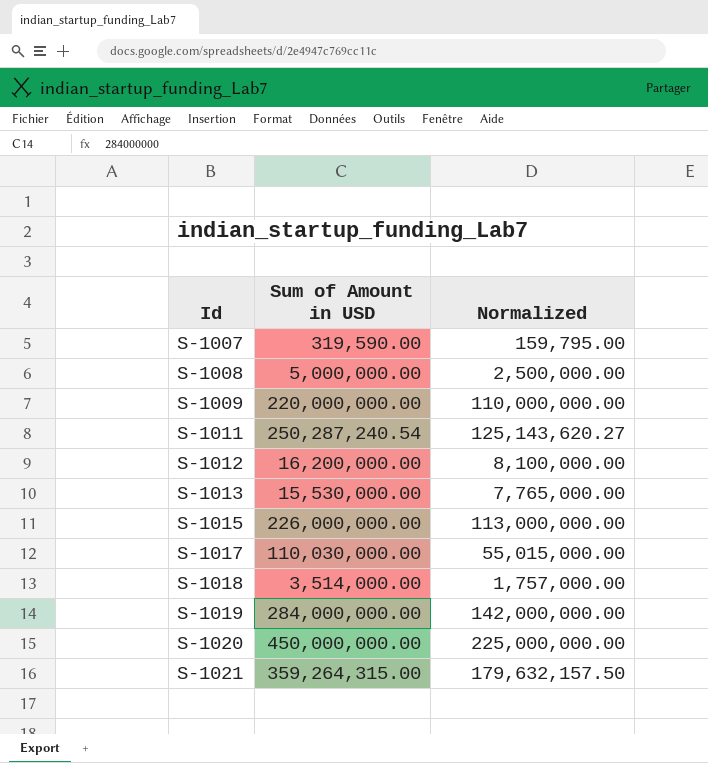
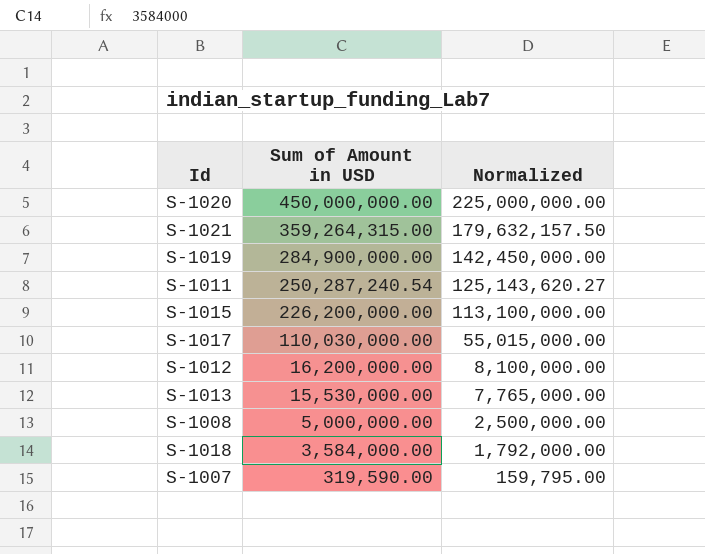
row order: Id ascending -> Sum of Amount in USD descending
row S-1009: 220,000,000.00 | 110,000,000.00 -> none
S-1019 | Sum of Amount in USD: 284,000,000.00 -> 284,900,000.00
S-1019 | Normalized: 142,000,000.00 -> 142,450,000.00
S-1015 | Sum of Amount in USD: 226,000,000.00 -> 226,200,000.00
S-1015 | Normalized: 113,000,000.00 -> 113,100,000.00
S-1018 | Sum of Amount in USD: 3,514,000.00 -> 3,584,000.00
S-1018 | Normalized: 1,757,000.00 -> 1,792,000.00

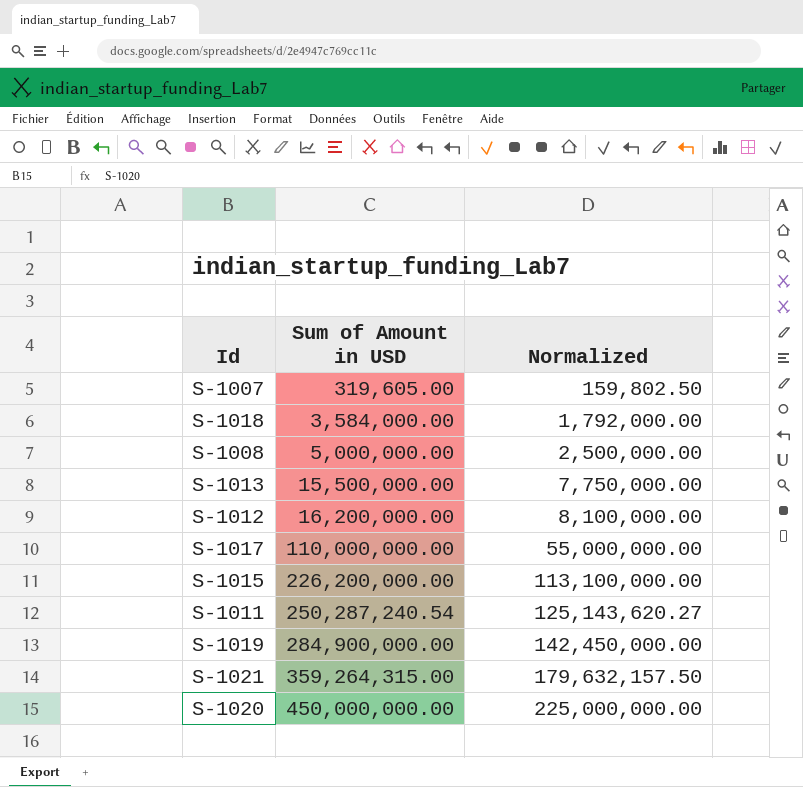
row order: Sum of Amount in USD descending -> Sum of Amount in USD ascending
S-1007 | Sum of Amount in USD: 319,590.00 -> 319,605.00
S-1007 | Normalized: 159,795.00 -> 159,802.50
S-1013 | Sum of Amount in USD: 15,530,000.00 -> 15,500,000.00
S-1013 | Normalized: 7,765,000.00 -> 7,750,000.00
S-1017 | Sum of Amount in USD: 110,030,000.00 -> 110,000,000.00
S-1017 | Normalized: 55,015,000.00 -> 55,000,000.00

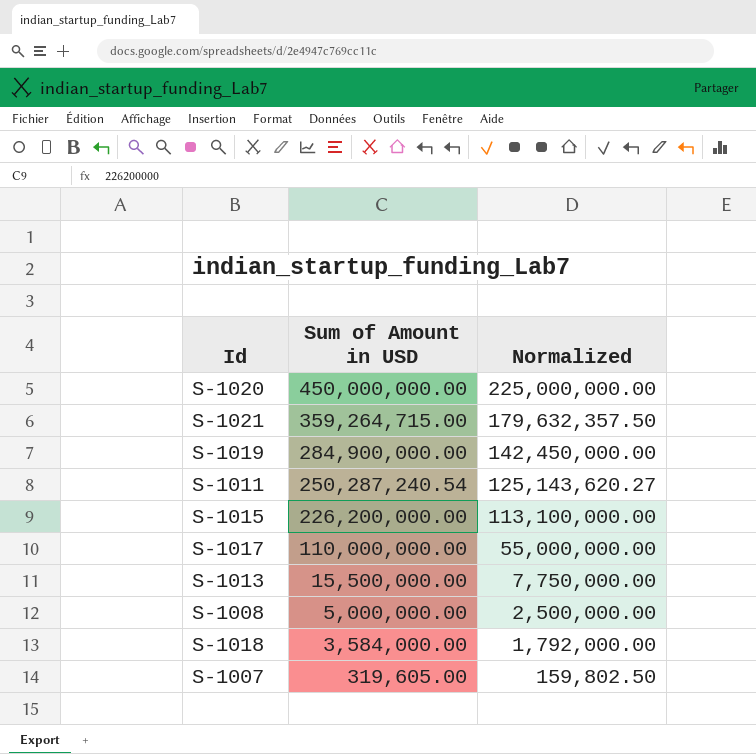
row order: Sum of Amount in USD ascending -> Sum of Amount in USD descending
row S-1012: 16,200,000.00 | 8,100,000.00 -> none
S-1021 | Sum of Amount in USD: 359,264,315.00 -> 359,264,715.00
S-1021 | Normalized: 179,632,157.50 -> 179,632,357.50

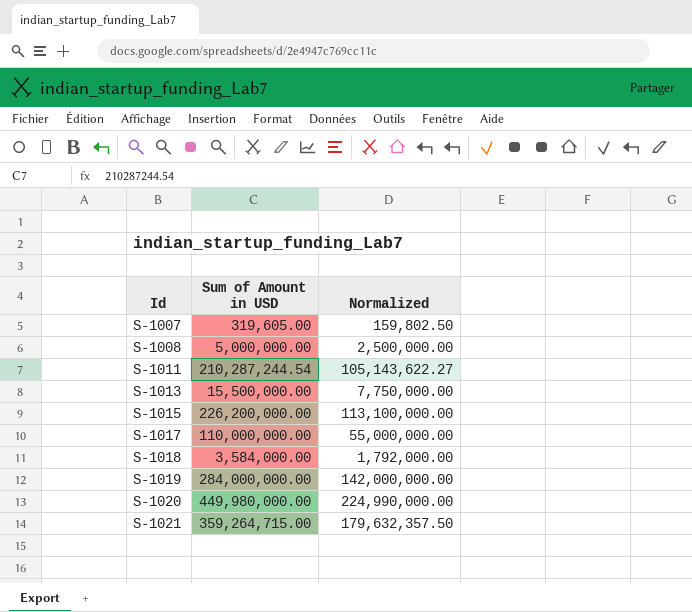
row order: Sum of Amount in USD descending -> Id ascending
S-1011 | Sum of Amount in USD: 250,287,240.54 -> 210,287,244.54
S-1011 | Normalized: 125,143,620.27 -> 105,143,622.27
S-1019 | Sum of Amount in USD: 284,900,000.00 -> 284,000,000.00
S-1019 | Normalized: 142,450,000.00 -> 142,000,000.00
S-1020 | Sum of Amount in USD: 450,000,000.00 -> 449,980,000.00
S-1020 | Normalized: 225,000,000.00 -> 224,990,000.00

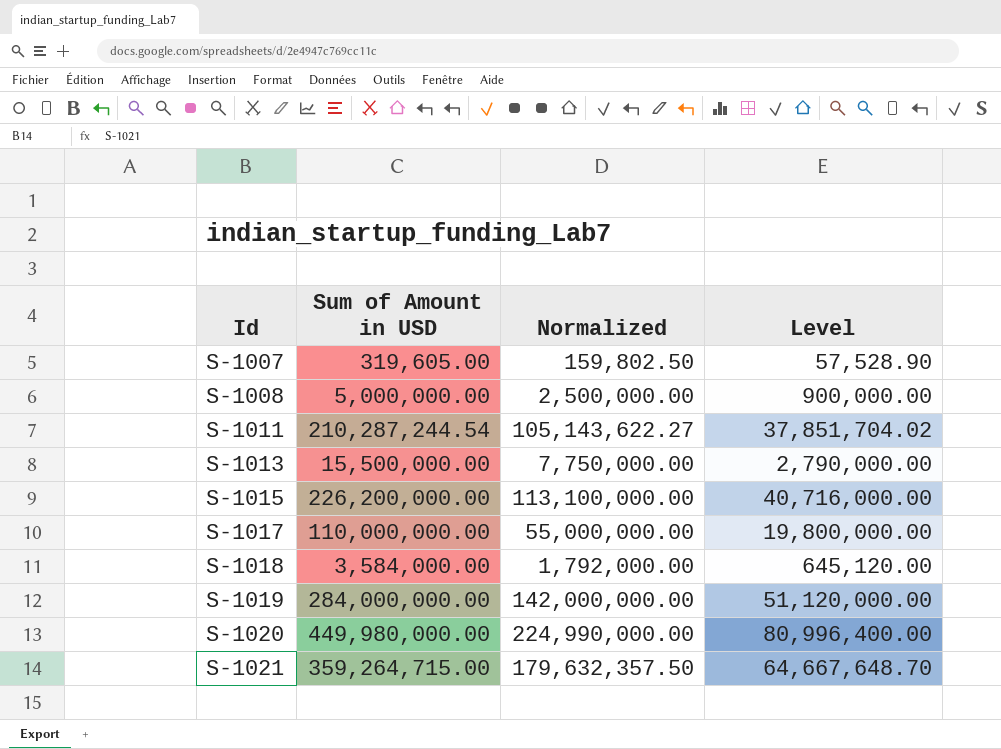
column Level | formula: none -> [Sum of Amount in USD] * 0.18

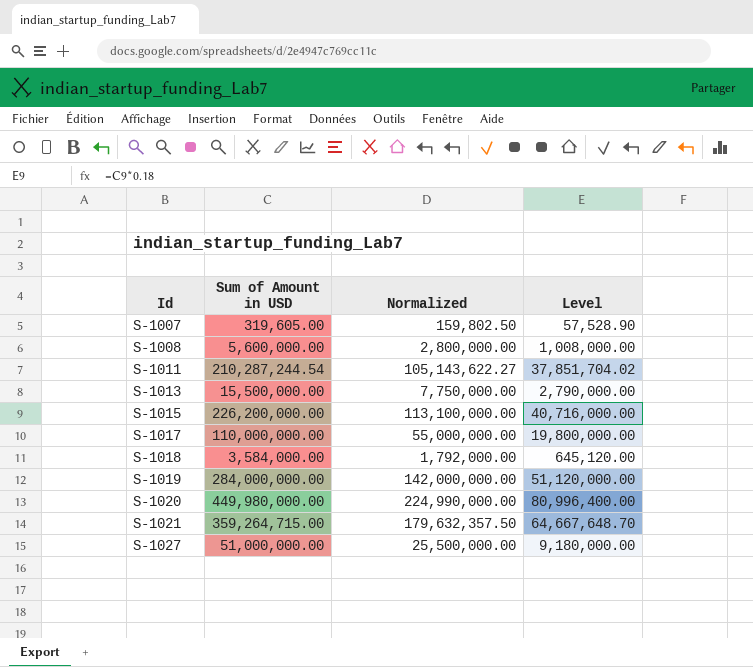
S-1008 | Sum of Amount in USD: 5,000,000.00 -> 5,600,000.00
S-1008 | Normalized: 2,500,000.00 -> 2,800,000.00
S-1008 | Level: 900,000.00 -> 1,008,000.00
row S-1027: none -> 51,000,000.00 | 25,500,000.00 | 9,180,000.00

